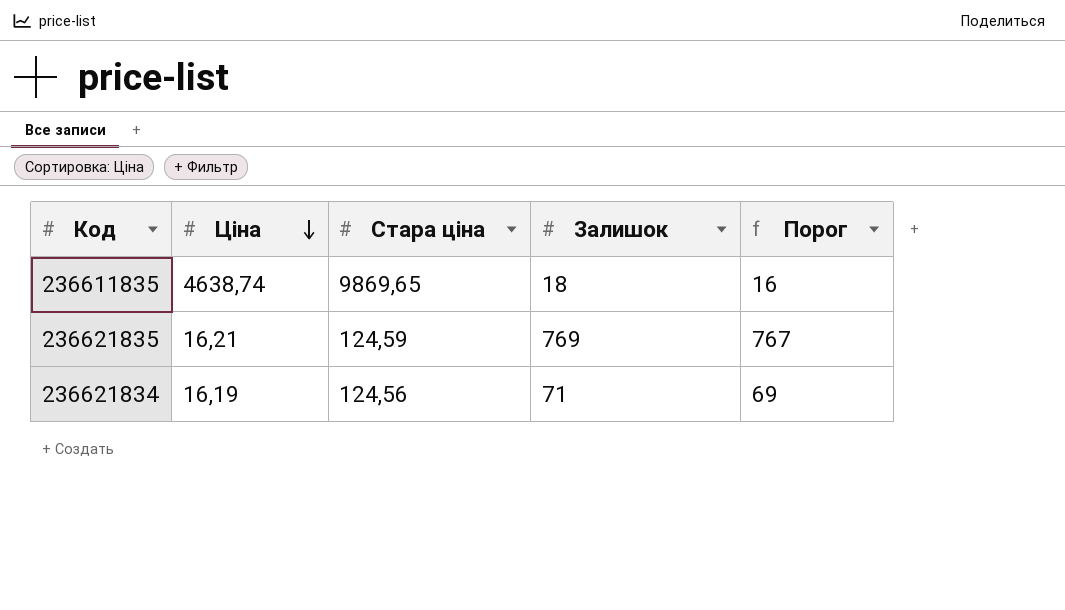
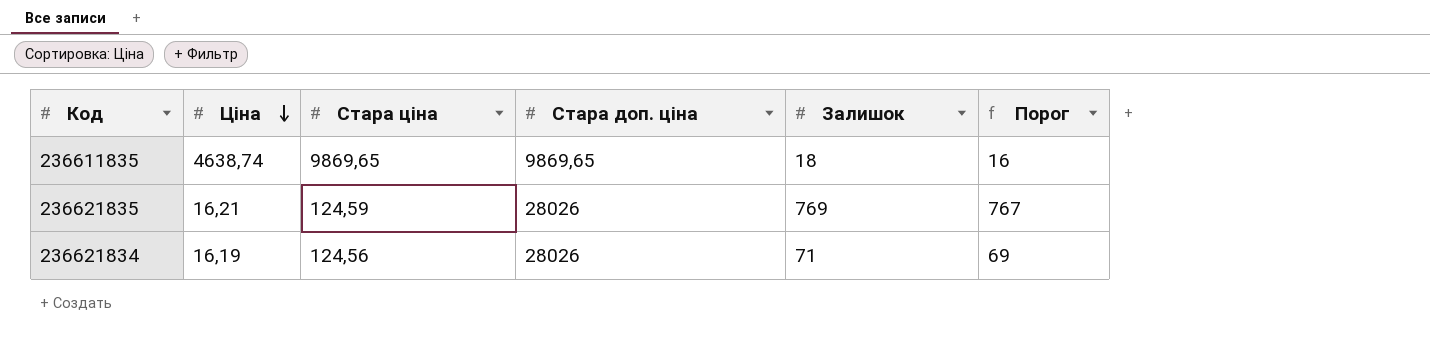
column Стара доп. ціна | position: none -> 4

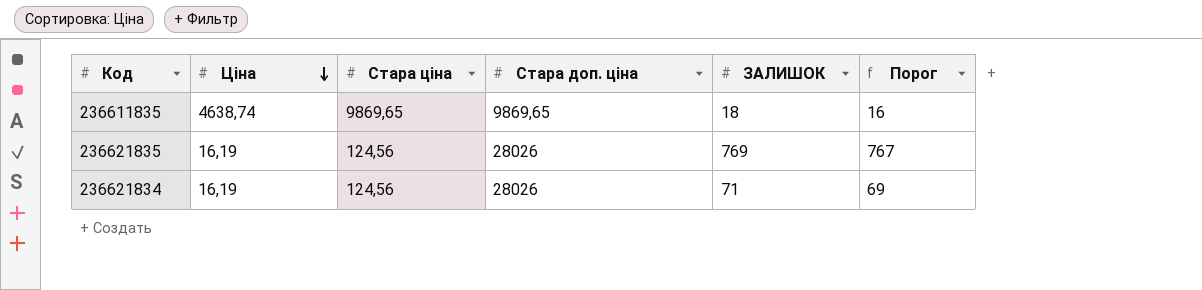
column name: Залишок -> ЗАЛИШОК
236621835 | Ціна: 16,21 -> 16,19
236621835 | Стара ціна: 124,59 -> 124,56

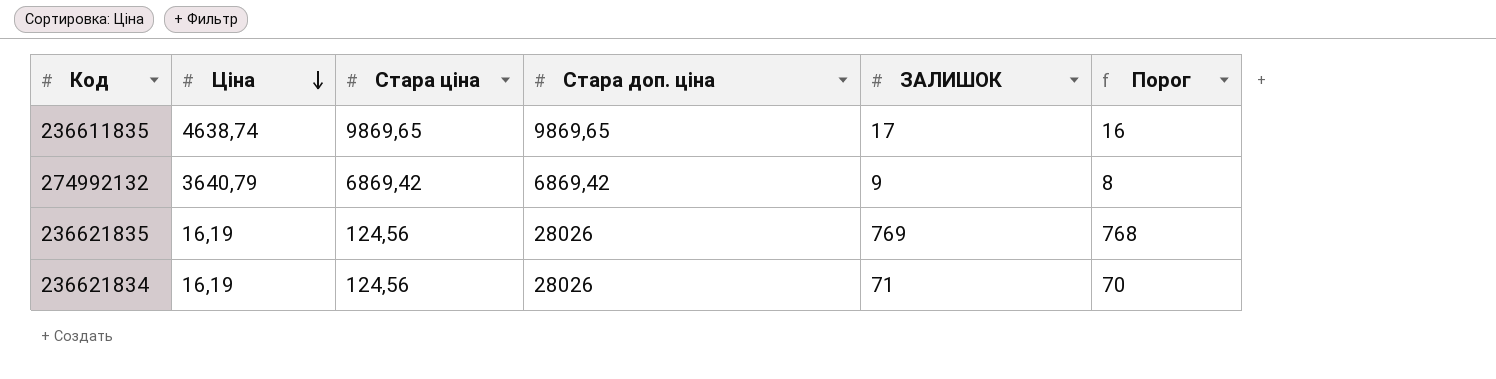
column Порог | formula: [ЗАЛИШОК] - 2 -> [ЗАЛИШОК] - 1
236611835 | ЗАЛИШОК: 18 -> 17
row 274992132: none -> 3640,79 | 6869,42 | 6869,42 | 9 | 8

